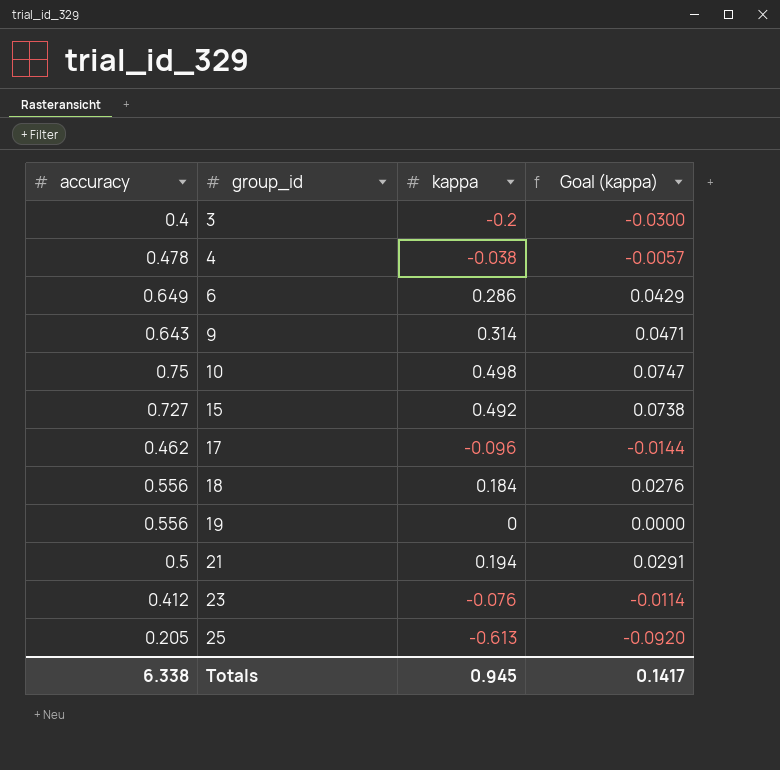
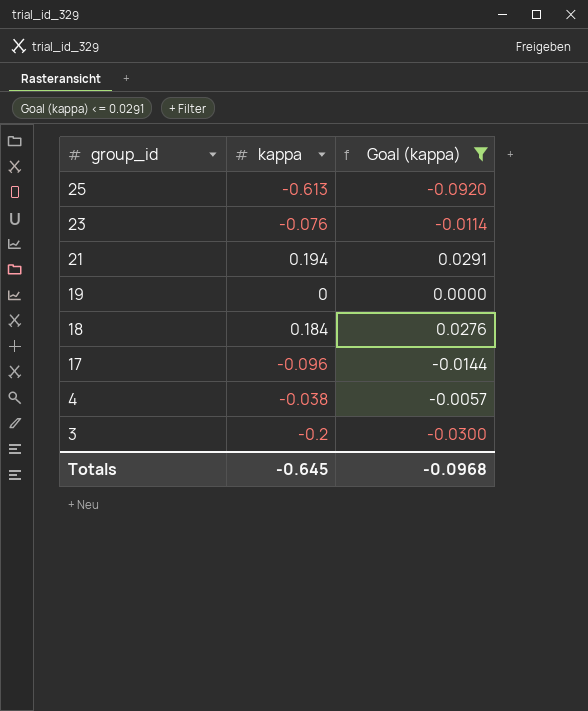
filter: none -> Goal (kappa) <= 0.0291
row order: group_id ascending -> group_id descending
column accuracy | position: 1 -> none
Totals | kappa: 0.945 -> -0.645
Totals | Goal (kappa): 0.1417 -> -0.0968

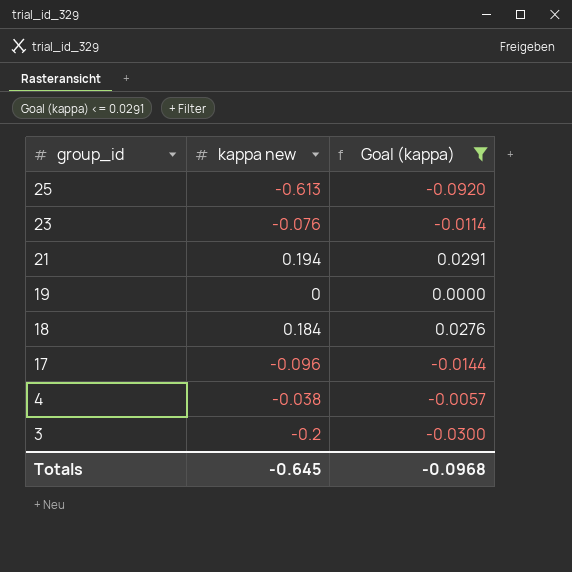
column name: kappa -> kappa new

